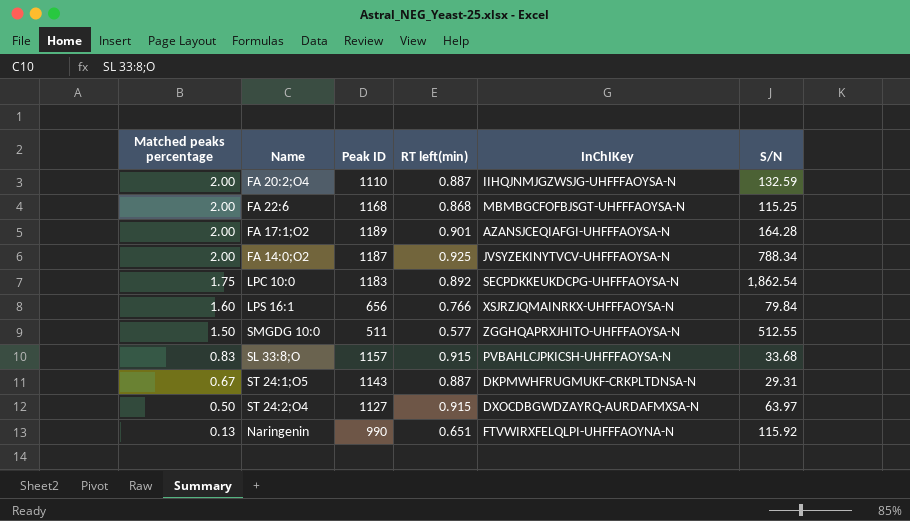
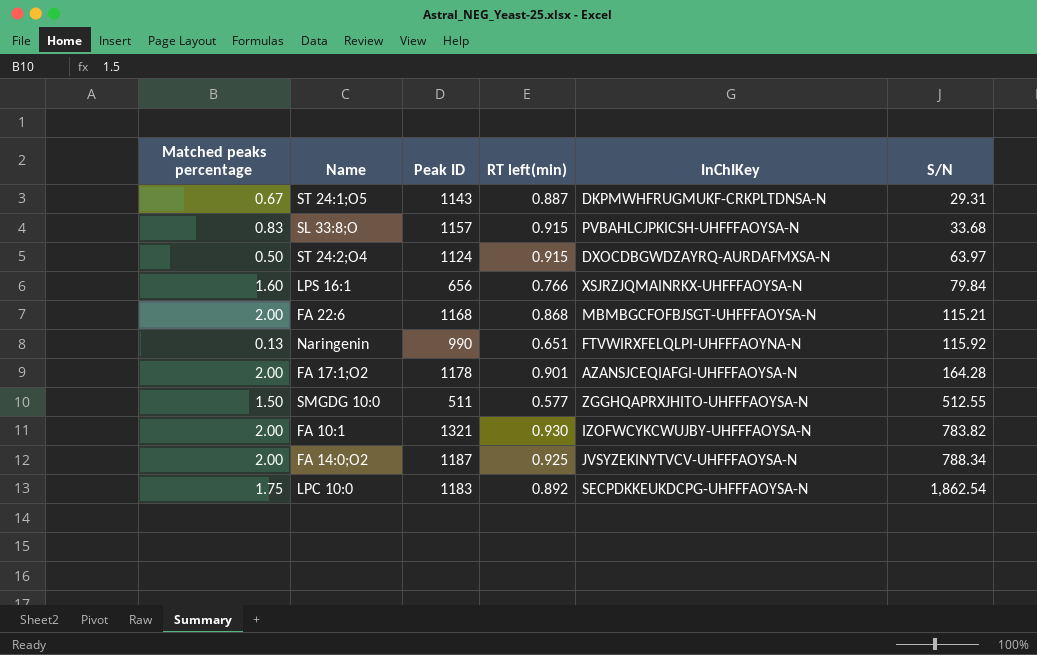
row order: Matched peaks percentage descending -> S/N ascending
row FA 20:2;O4: 2.00 | 1110 | 0.887 | IIHQJNMJGZWSJG-UHFFFAOYSA-N | 132.59 -> none
ST 24:2;O4 | Peak ID: 1127 -> 1124
FA 22:6 | S/N: 115.25 -> 115.21
FA 17:1;O2 | Peak ID: 1189 -> 1178
row FA 10:1: none -> 2.00 | 1321 | 0.930 | IZOFWCYKCWUJBY-UHFFFAOYSA-N | 783.82

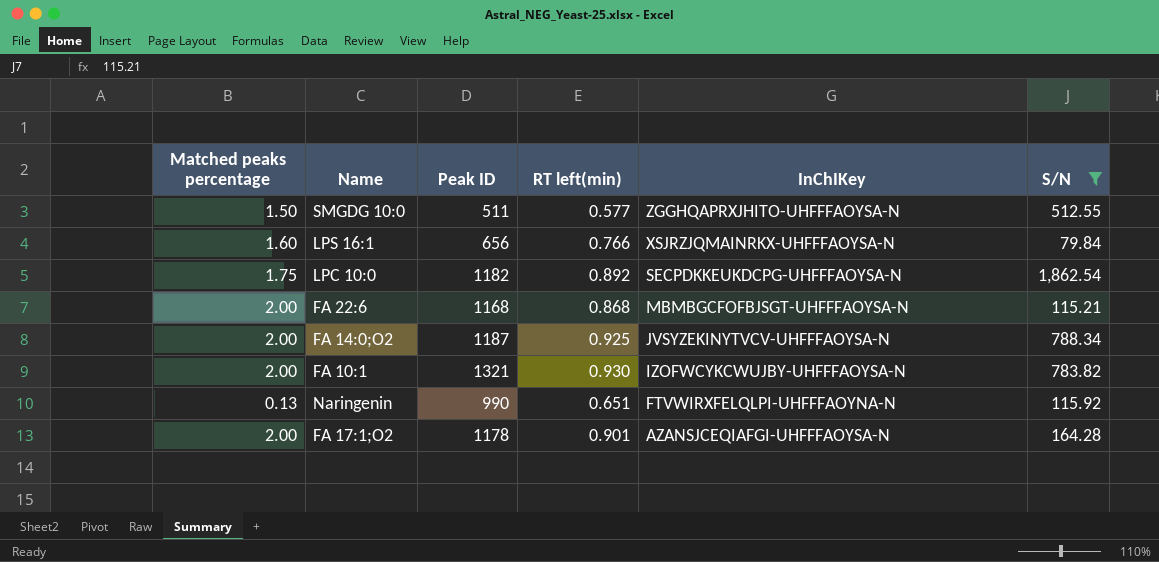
filter: none -> S/N >= 79.84
row order: S/N ascending -> InChIKey descending
LPC 10:0 | Peak ID: 1183 -> 1182

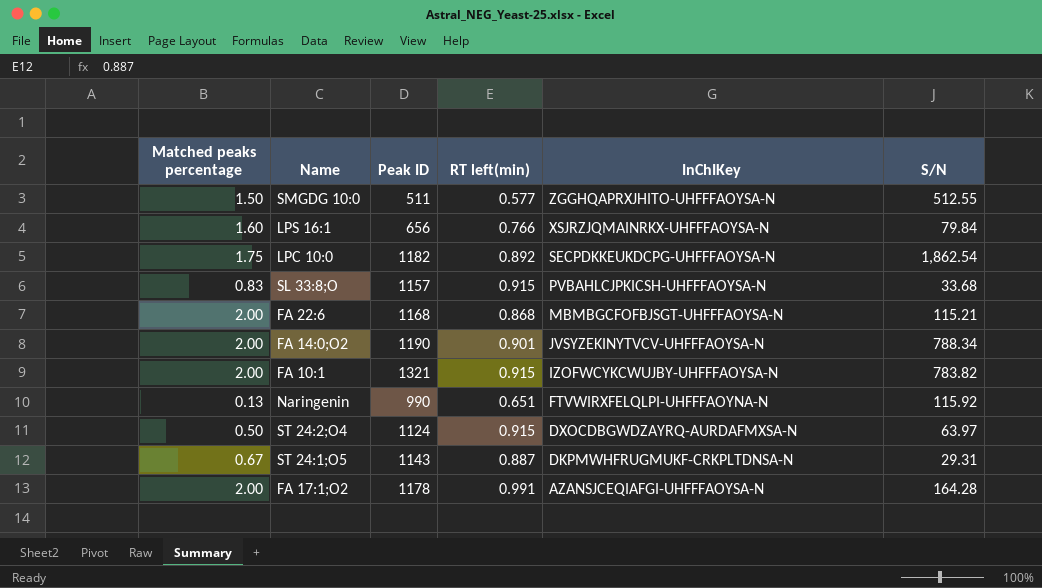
filter: S/N >= 79.84 -> none
FA 14:0;O2 | Peak ID: 1187 -> 1190
FA 14:0;O2 | RT left(min): 0.925 -> 0.901
FA 10:1 | RT left(min): 0.930 -> 0.915
FA 17:1;O2 | RT left(min): 0.901 -> 0.991

